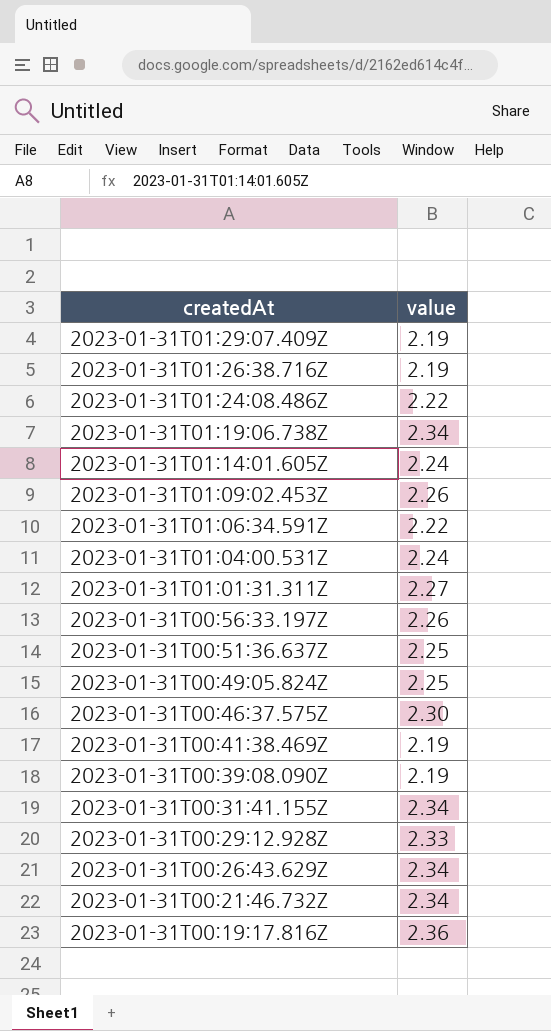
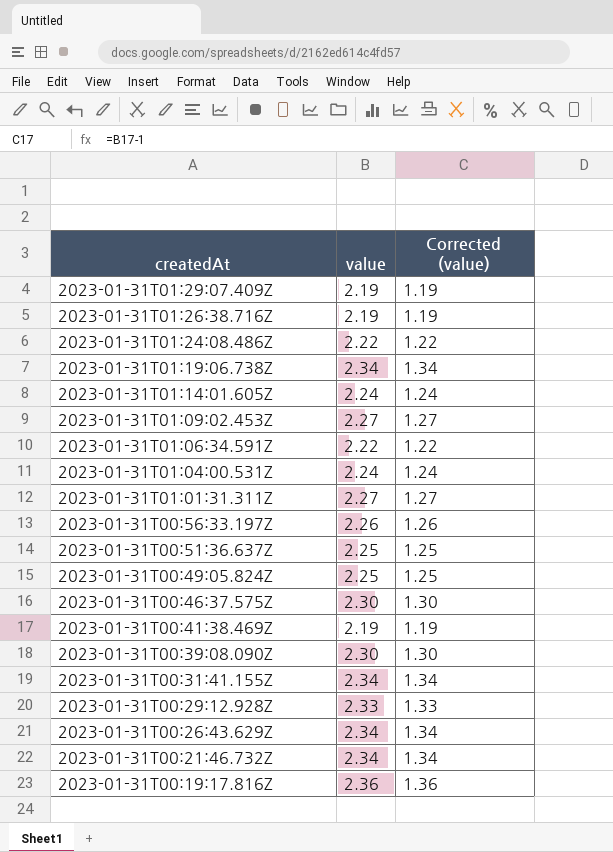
column Corrected (value) | formula: none -> [value] - 1
2023-01-31T01:09:02.453Z | value: 2.26 -> 2.27
2023-01-31T00:39:08.090Z | value: 2.19 -> 2.30

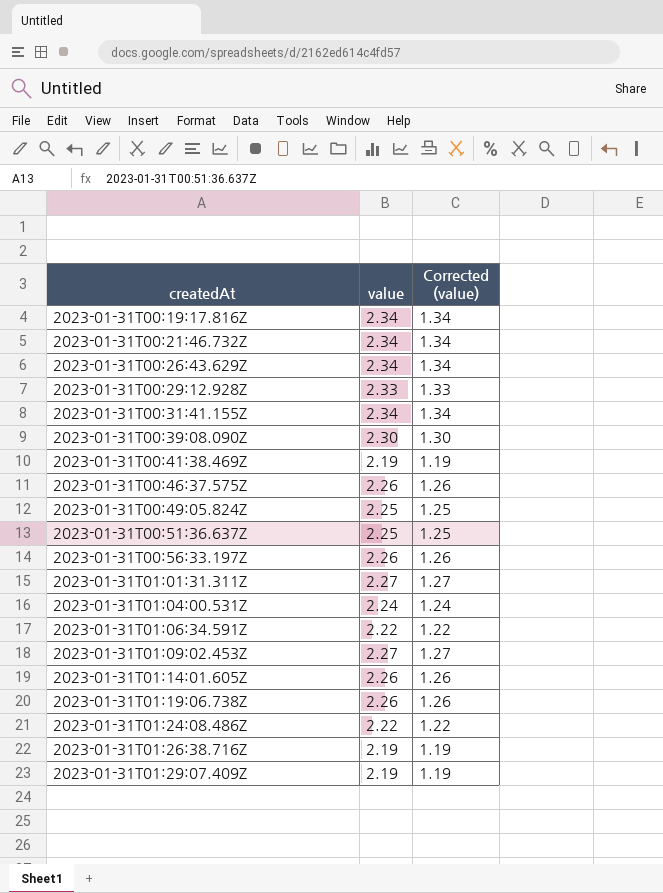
row order: createdAt descending -> createdAt ascending
2023-01-31T00:19:17.816Z | value: 2.36 -> 2.34
2023-01-31T00:19:17.816Z | Corrected (value): 1.36 -> 1.34
2023-01-31T00:46:37.575Z | value: 2.30 -> 2.26
2023-01-31T00:46:37.575Z | Corrected (value): 1.30 -> 1.26
2023-01-31T01:14:01.605Z | value: 2.24 -> 2.26
2023-01-31T01:14:01.605Z | Corrected (value): 1.24 -> 1.26
2023-01-31T01:19:06.738Z | value: 2.34 -> 2.26
2023-01-31T01:19:06.738Z | Corrected (value): 1.34 -> 1.26

